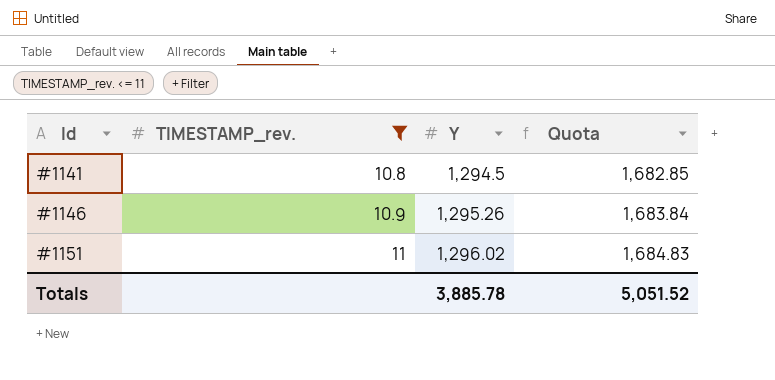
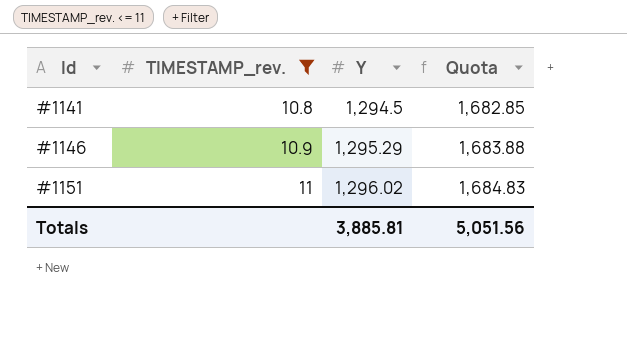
#1146 | Y: 1,295.26 -> 1,295.29
#1146 | Quota: 1,683.84 -> 1,683.88
Totals | Y: 3,885.78 -> 3,885.81
Totals | Quota: 5,051.52 -> 5,051.56

